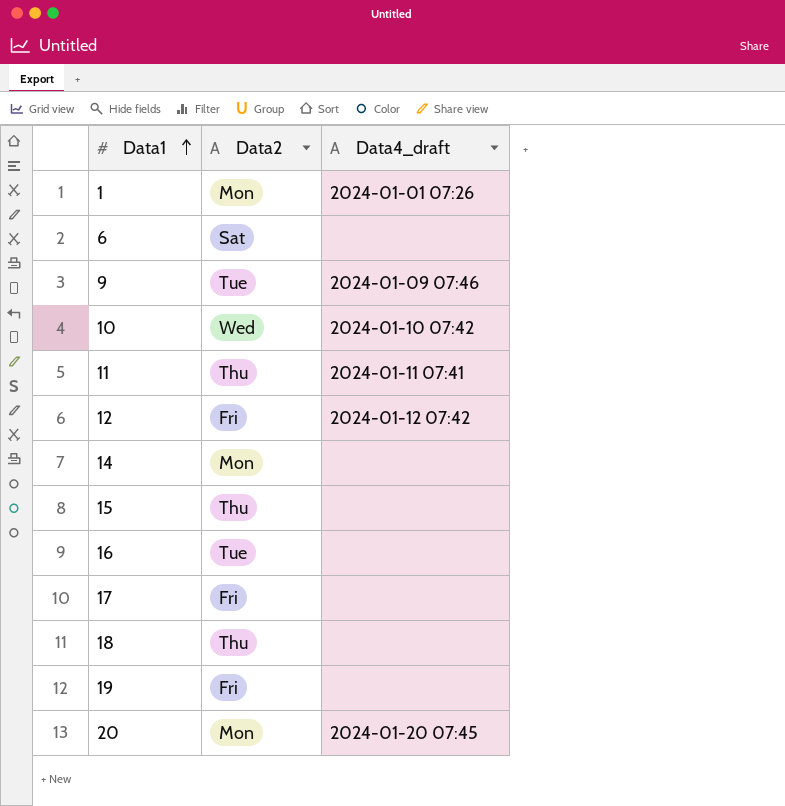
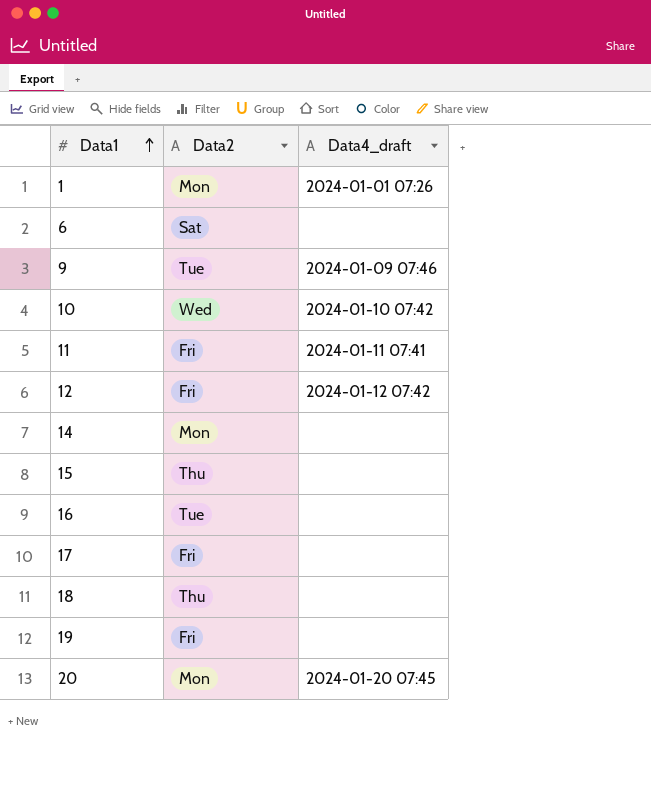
11 | Data2: Thu -> Fri

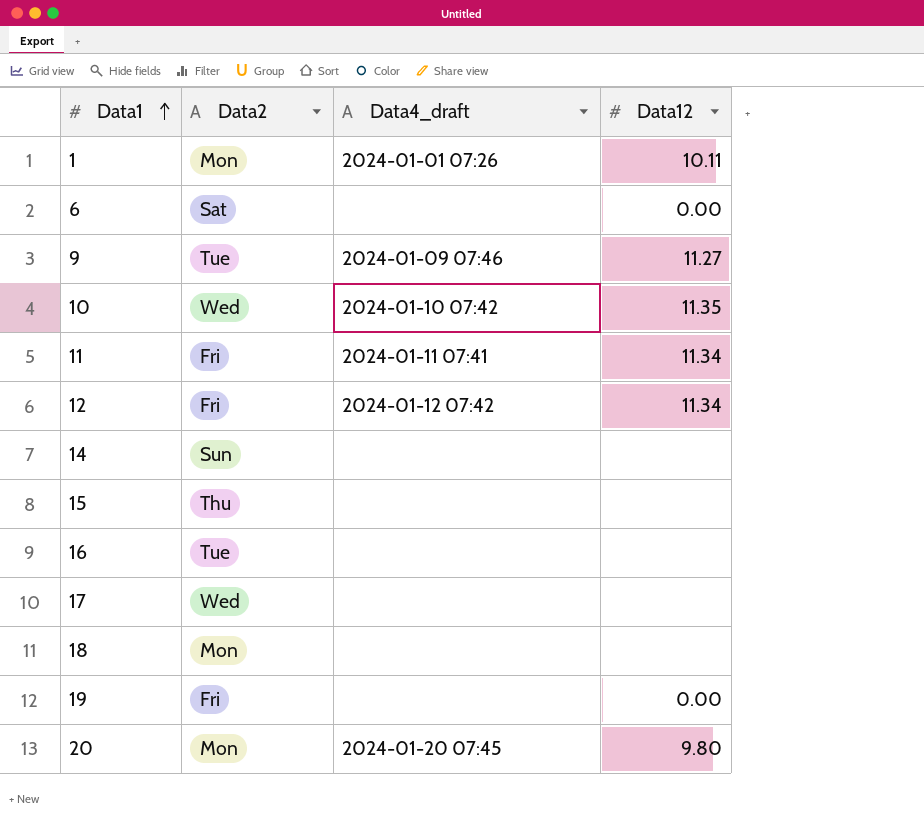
column Data12 | position: none -> 4
14 | Data2: Mon -> Sun
17 | Data2: Fri -> Wed
18 | Data2: Thu -> Mon

